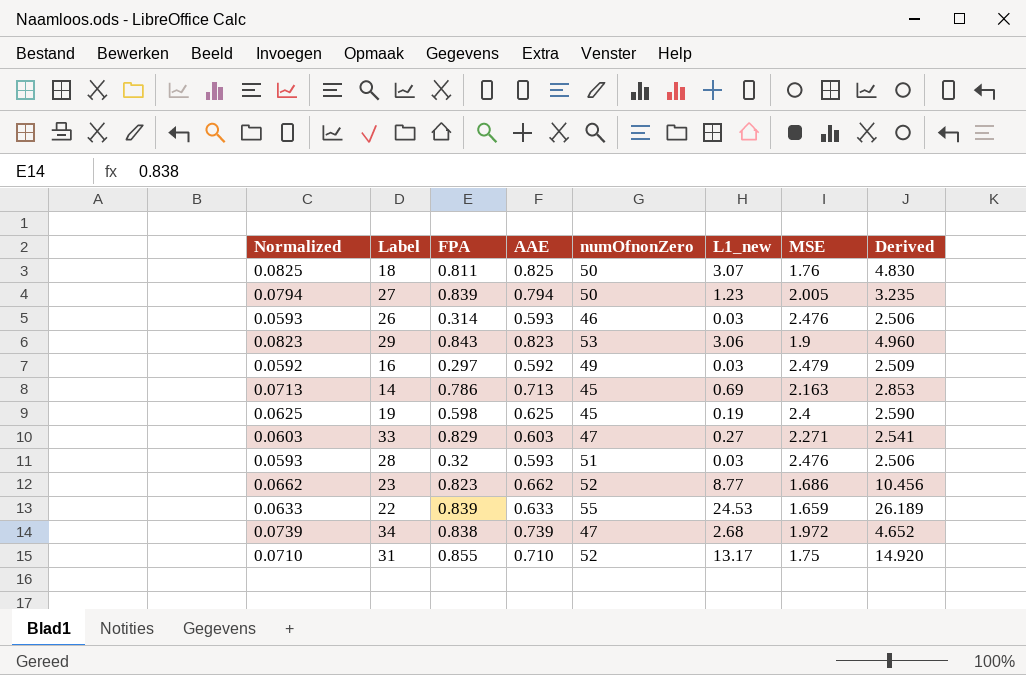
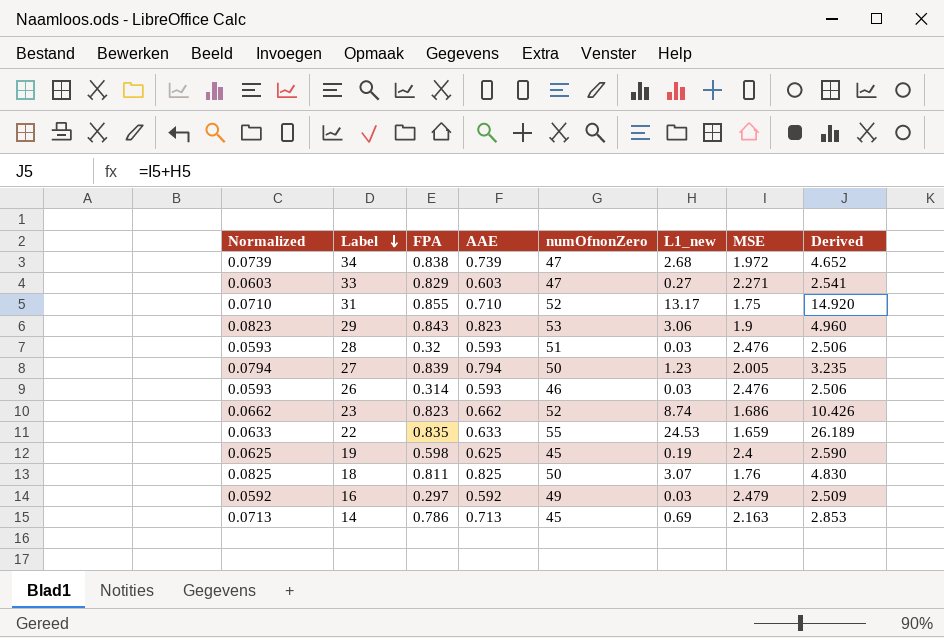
row order: none -> Label descending
23 | L1_new: 8.77 -> 8.74
23 | Derived: 10.456 -> 10.426
22 | FPA: 0.839 -> 0.835

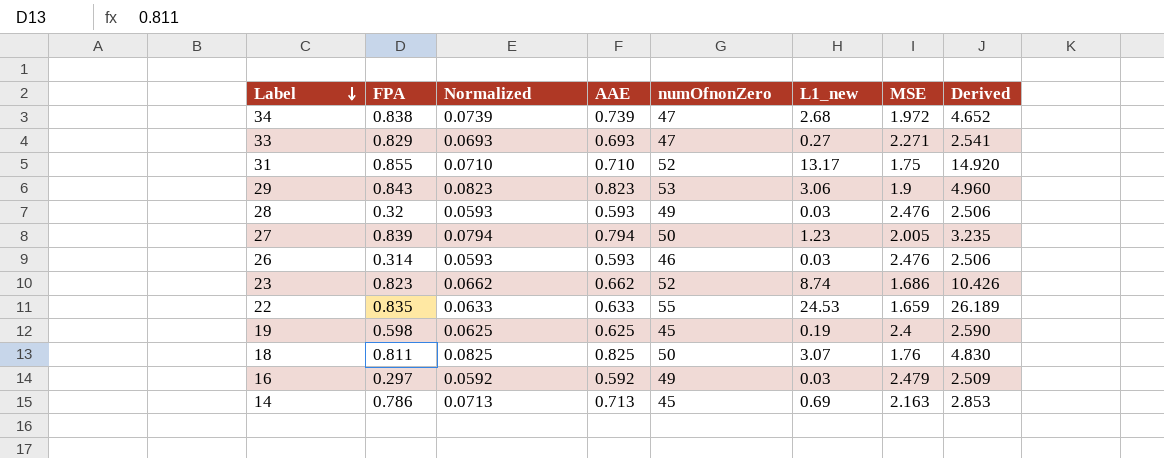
column Normalized | position: 1 -> 3
33 | Normalized: 0.0603 -> 0.0693
33 | AAE: 0.603 -> 0.693
28 | numOfnonZero: 51 -> 49

